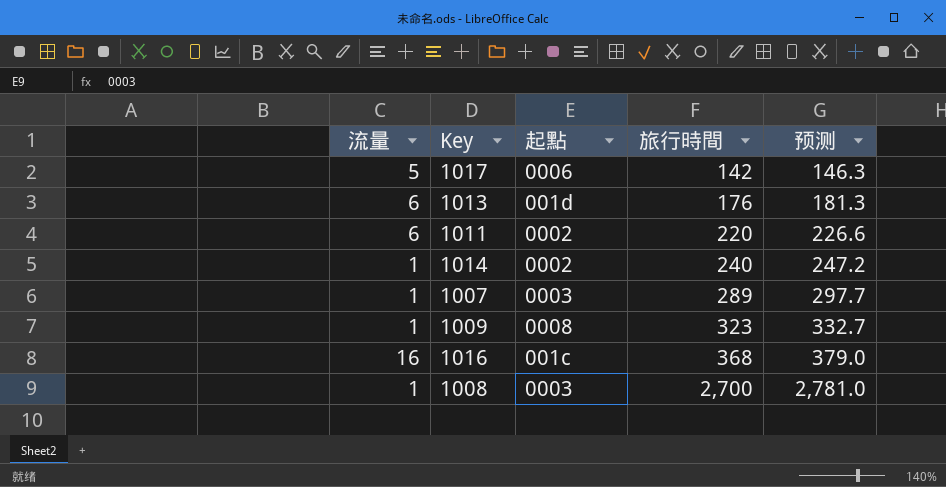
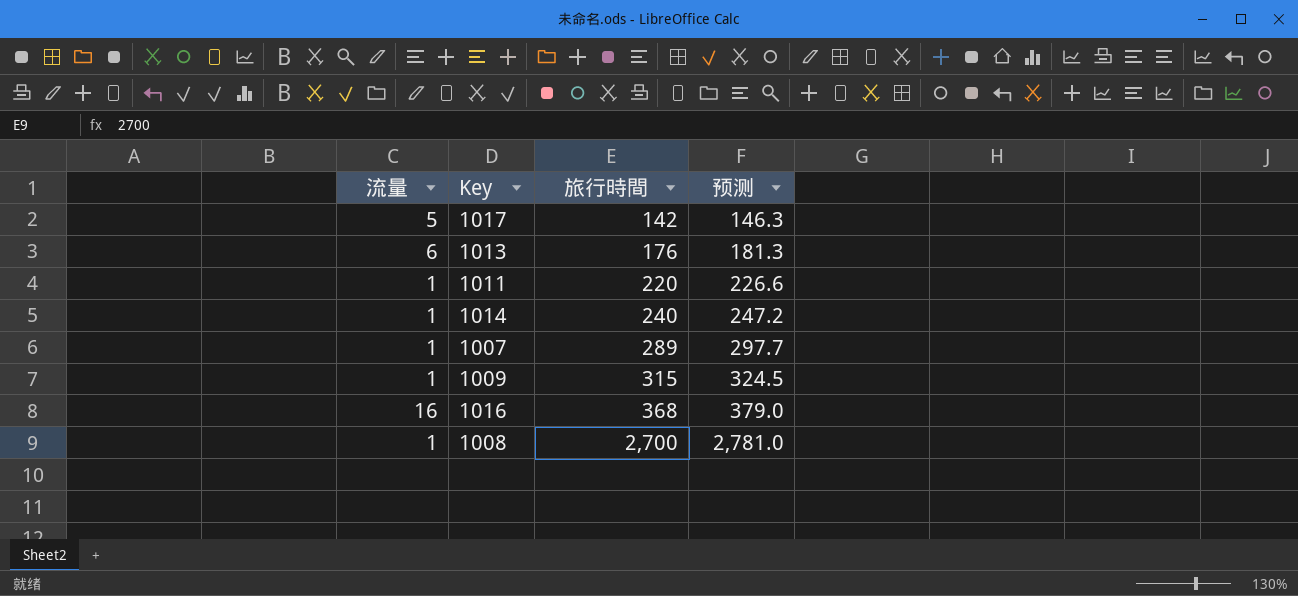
column 起點 | position: 3 -> none
1011 | 流量: 6 -> 1
1009 | 旅行時間: 323 -> 315
1009 | 预测: 332.7 -> 324.5

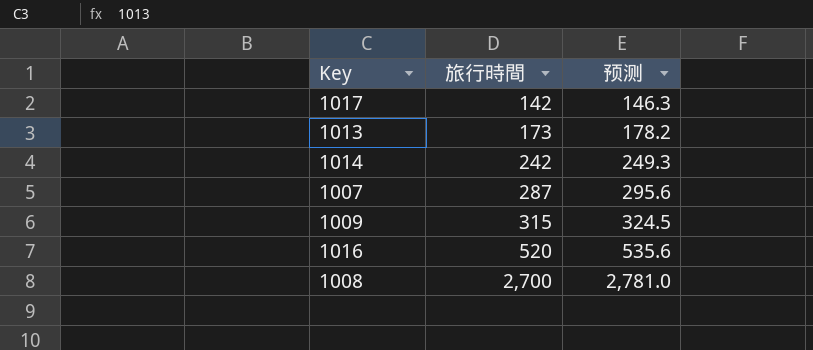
column 流量 | position: 1 -> none
row 1011: 1 | 220 | 226.6 -> none
1013 | 旅行時間: 176 -> 173
1013 | 预测: 181.3 -> 178.2
1014 | 旅行時間: 240 -> 242
1014 | 预测: 247.2 -> 249.3
1007 | 旅行時間: 289 -> 287
1007 | 预测: 297.7 -> 295.6
1016 | 旅行時間: 368 -> 520
1016 | 预测: 379.0 -> 535.6

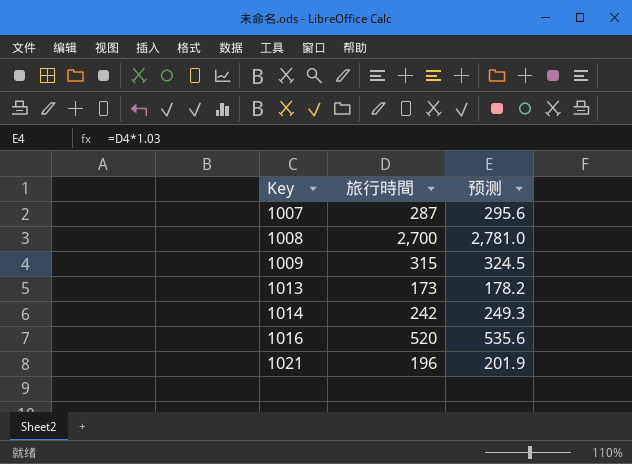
row order: 旅行時間 ascending -> Key ascending
row 1017: 142 | 146.3 -> none
row 1021: none -> 196 | 201.9

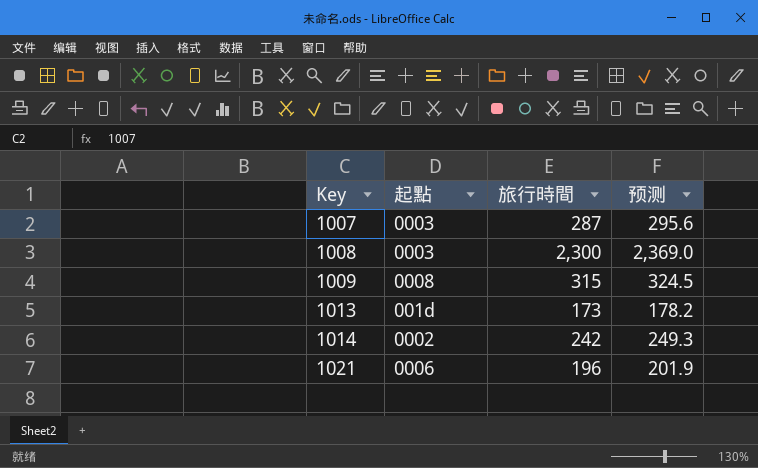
column 起點 | position: none -> 2
row 1016: 520 | 535.6 -> none
1008 | 旅行時間: 2,700 -> 2,300
1008 | 预测: 2,781.0 -> 2,369.0

